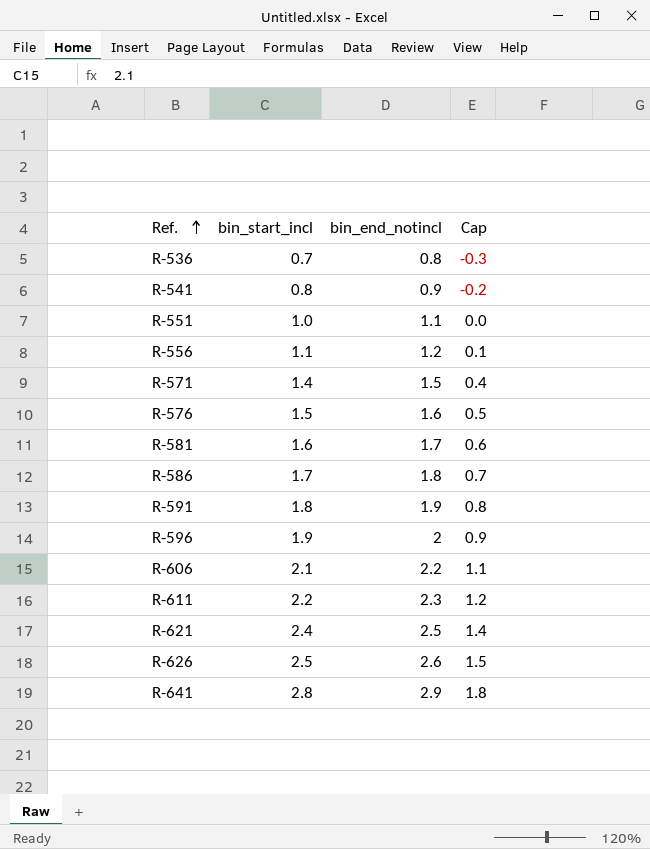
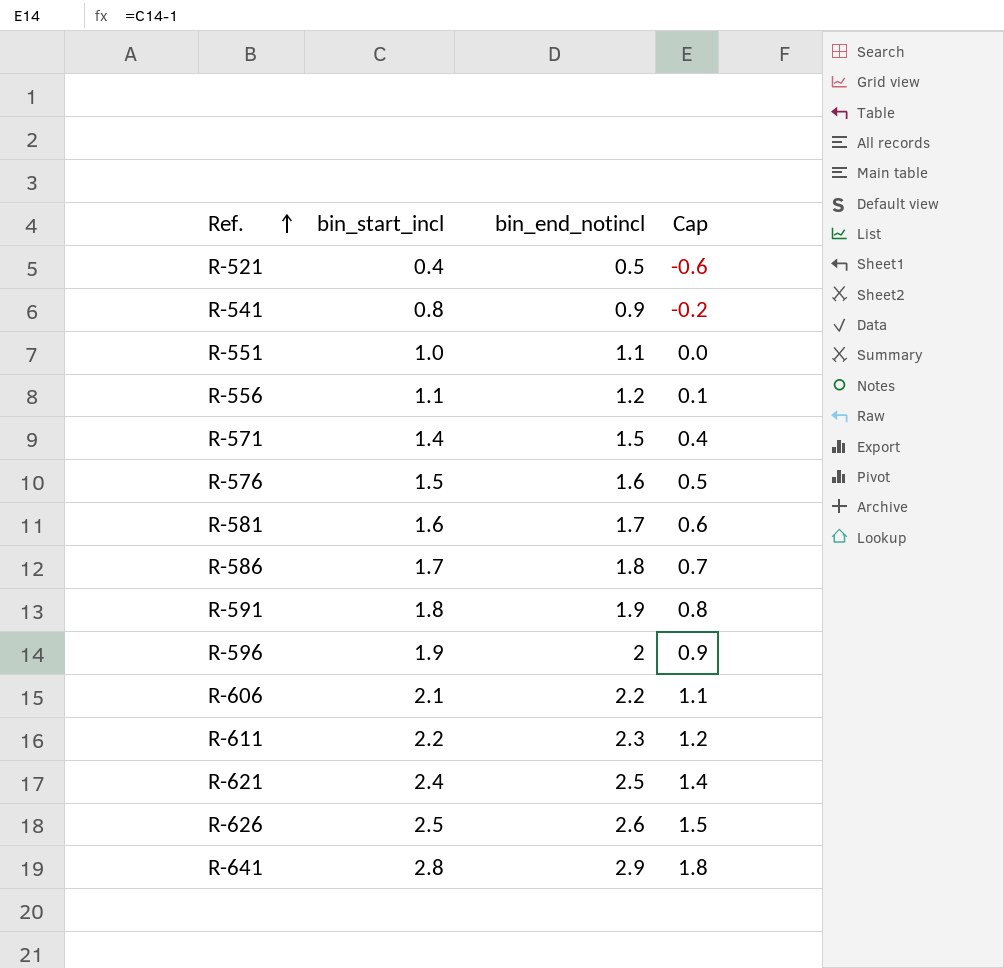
row R-536: 0.7 | 0.8 | -0.3 -> none
row R-521: none -> 0.4 | 0.5 | -0.6

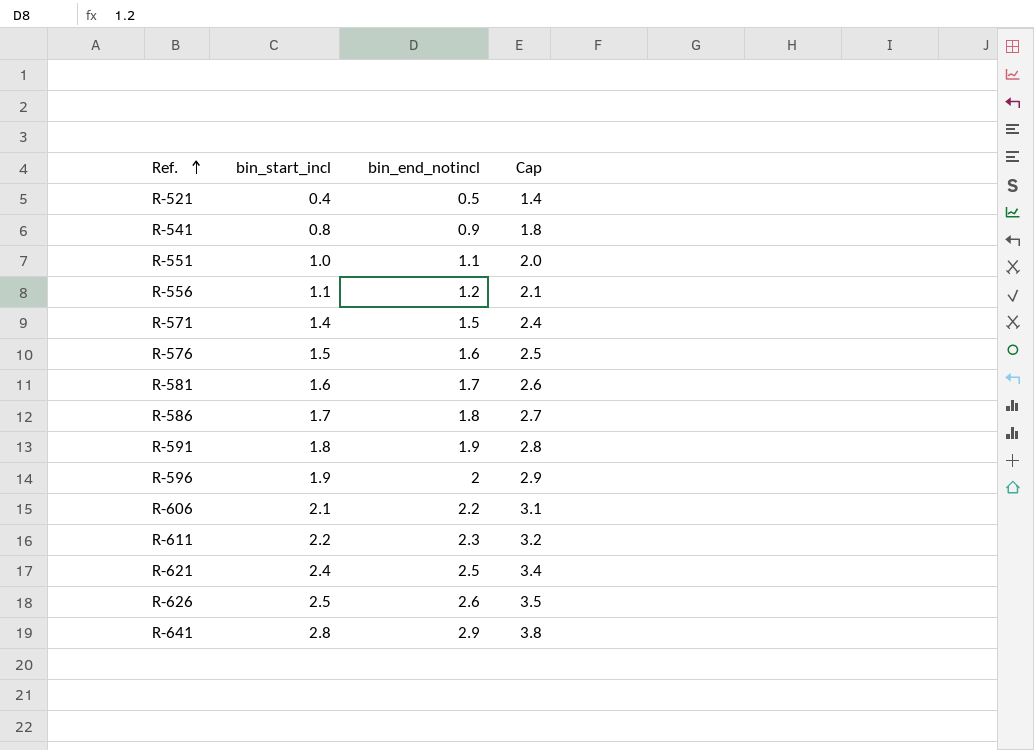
column Cap | formula: [bin_start_incl] - 1 -> [bin_start_incl] + 1

